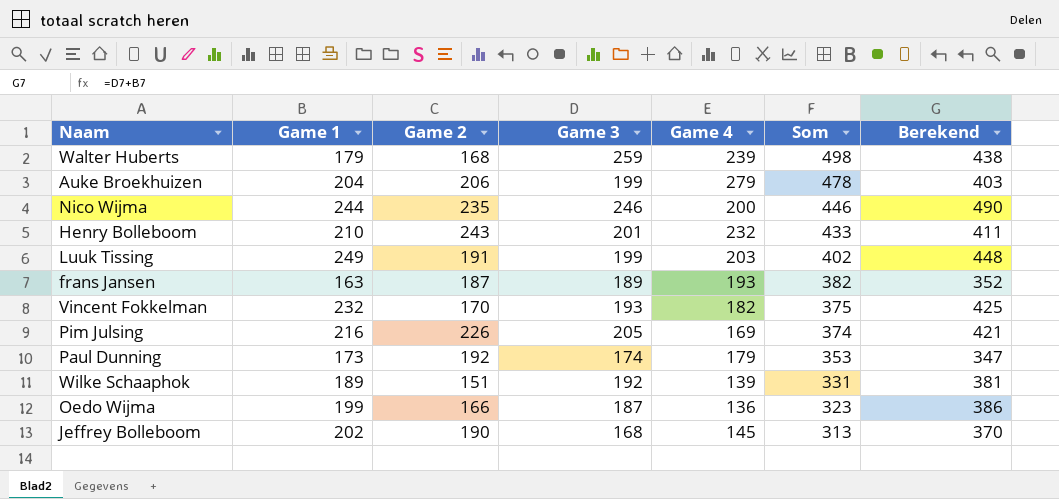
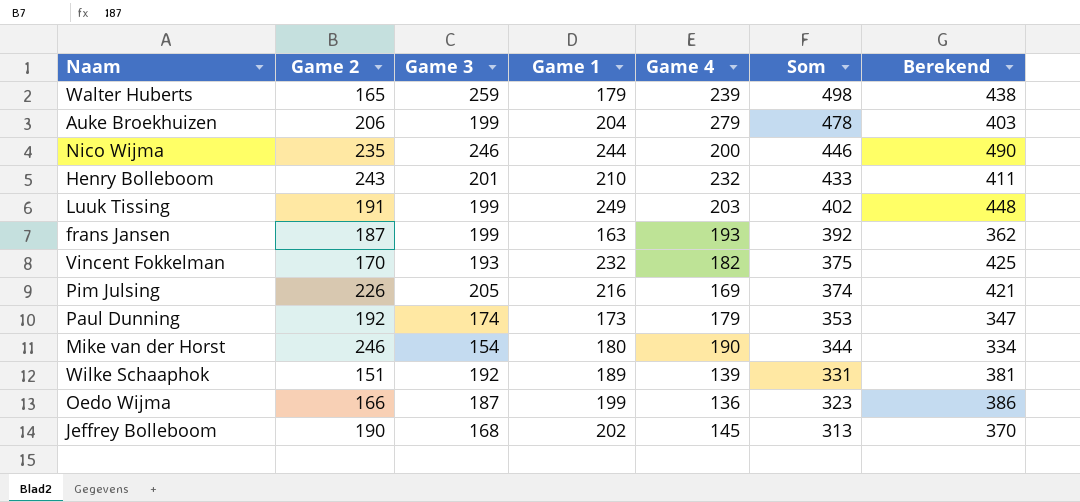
column Game 1 | position: 2 -> 4
Walter Huberts | Game 2: 168 -> 165
frans Jansen | Game 3: 189 -> 199
frans Jansen | Som: 382 -> 392
frans Jansen | Berekend: 352 -> 362
row Mike van der Horst: none -> 246 | 154 | 180 | 190 | 344 | 334

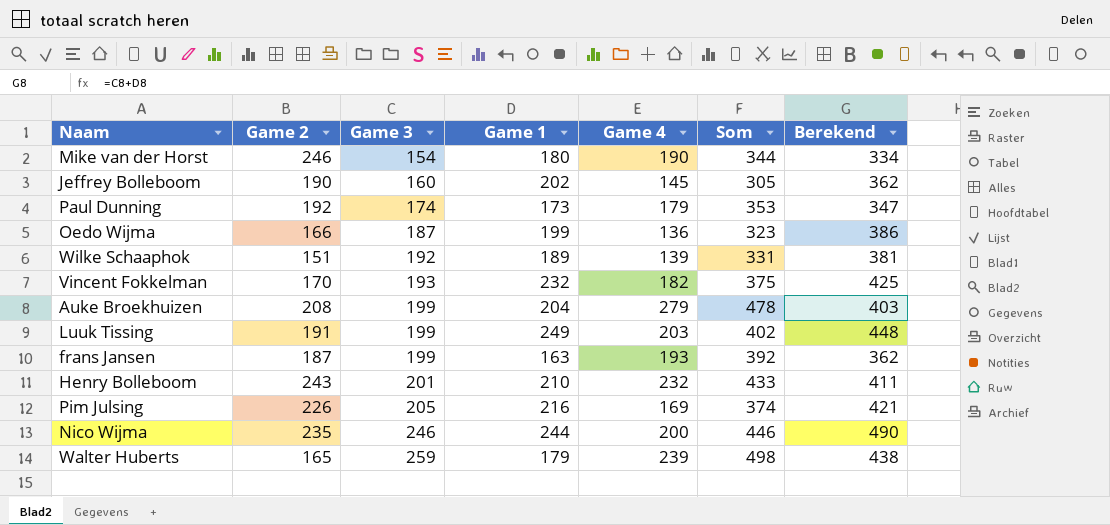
row order: Som descending -> Game 3 ascending
Jeffrey Bolleboom | Game 3: 168 -> 160
Jeffrey Bolleboom | Som: 313 -> 305
Jeffrey Bolleboom | Berekend: 370 -> 362
Auke Broekhuizen | Game 2: 206 -> 208

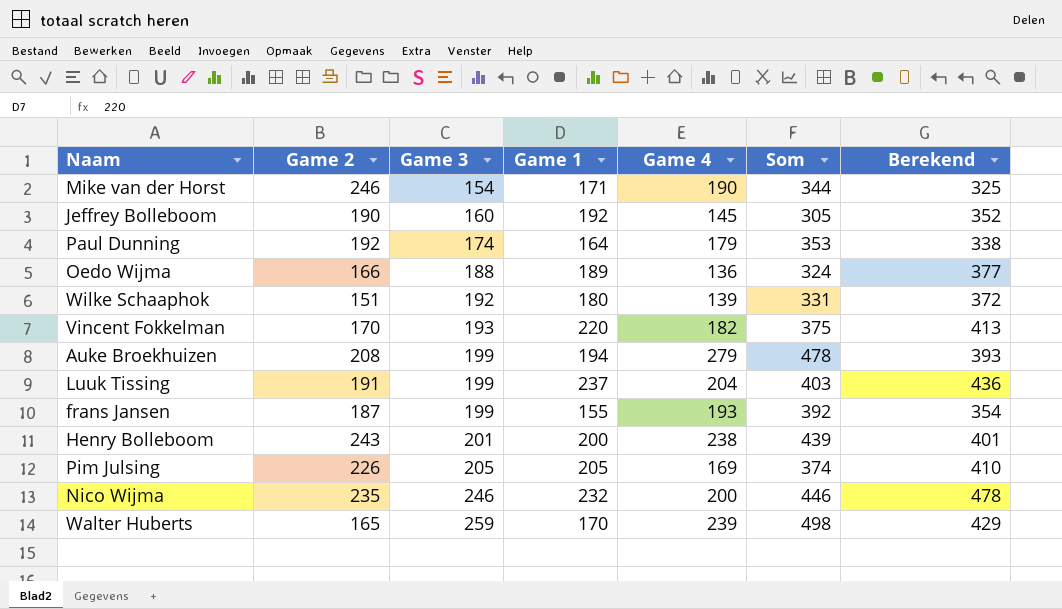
Mike van der Horst | Game 1: 180 -> 171
Mike van der Horst | Berekend: 334 -> 325
Jeffrey Bolleboom | Game 1: 202 -> 192
Jeffrey Bolleboom | Berekend: 362 -> 352
Paul Dunning | Game 1: 173 -> 164
Paul Dunning | Berekend: 347 -> 338
Oedo Wijma | Game 3: 187 -> 188
Oedo Wijma | Game 1: 199 -> 189
Oedo Wijma | Som: 323 -> 324
Oedo Wijma | Berekend: 386 -> 377
Wilke Schaaphok | Game 1: 189 -> 180
Wilke Schaaphok | Berekend: 381 -> 372
Vincent Fokkelman | Game 1: 232 -> 220
Vincent Fokkelman | Berekend: 425 -> 413
Auke Broekhuizen | Game 1: 204 -> 194
Auke Broekhuizen | Berekend: 403 -> 393
Luuk Tissing | Game 1: 249 -> 237
Luuk Tissing | Game 4: 203 -> 204
Luuk Tissing | Som: 402 -> 403
Luuk Tissing | Berekend: 448 -> 436
frans Jansen | Game 1: 163 -> 155
frans Jansen | Berekend: 362 -> 354
Henry Bolleboom | Game 1: 210 -> 200
Henry Bolleboom | Game 4: 232 -> 238
Henry Bolleboom | Som: 433 -> 439
Henry Bolleboom | Berekend: 411 -> 401
Pim Julsing | Game 1: 216 -> 205
Pim Julsing | Berekend: 421 -> 410
Nico Wijma | Game 1: 244 -> 232
Nico Wijma | Berekend: 490 -> 478
Walter Huberts | Game 1: 179 -> 170
Walter Huberts | Berekend: 438 -> 429

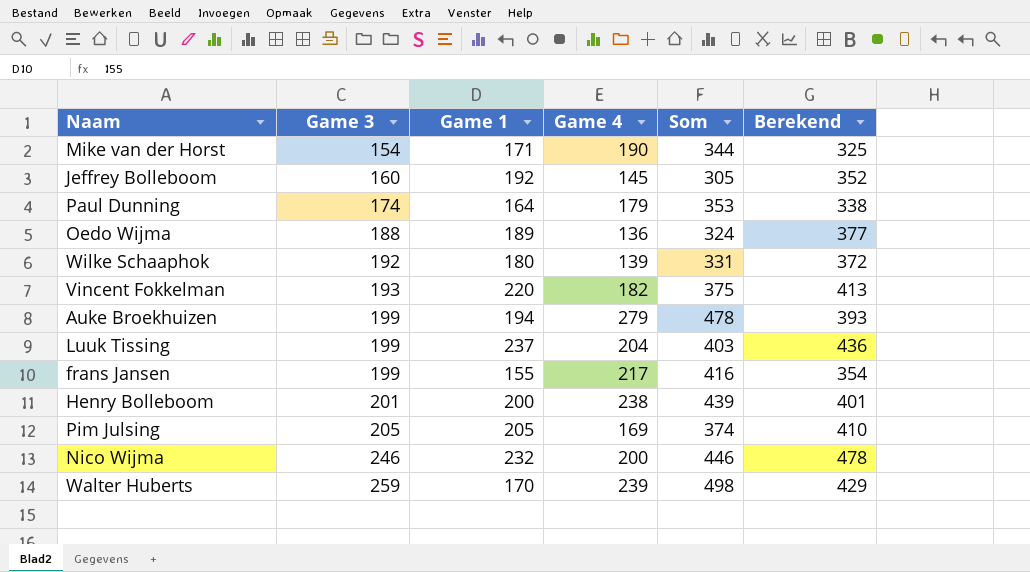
column Game 2 | position: 2 -> none
frans Jansen | Game 4: 193 -> 217
frans Jansen | Som: 392 -> 416

